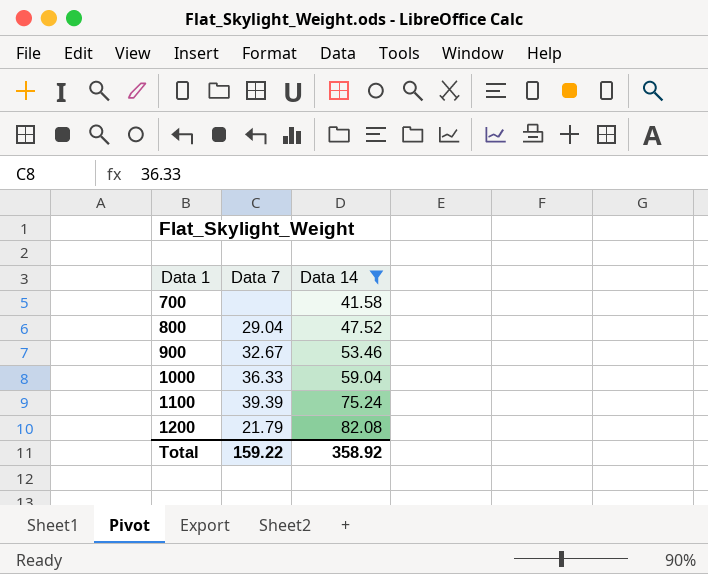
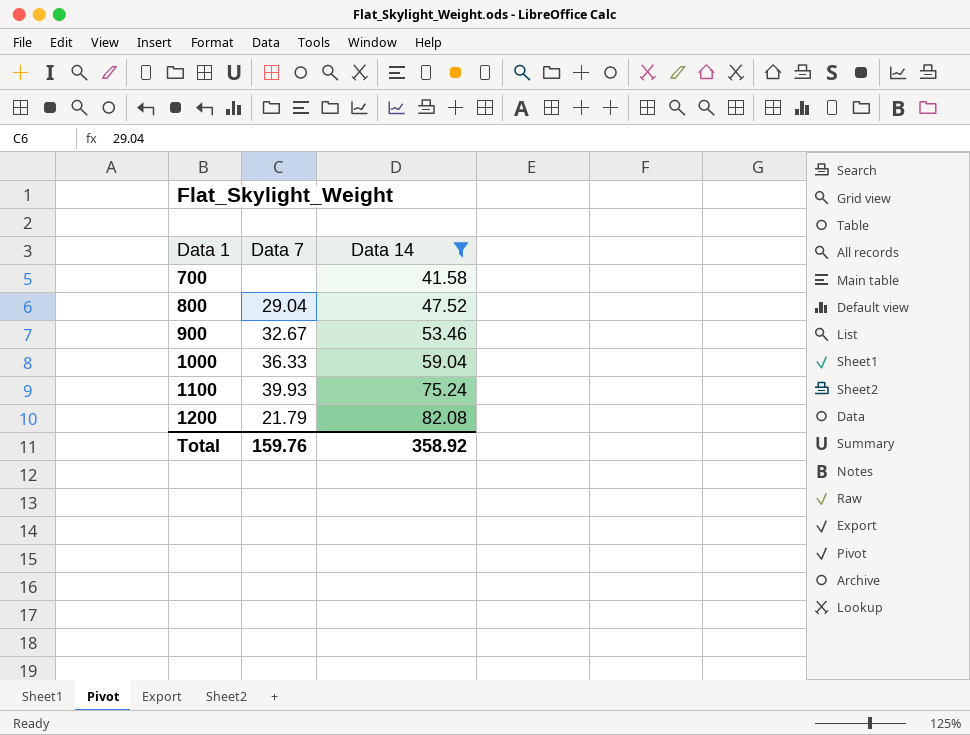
1100 | Data 7: 39.39 -> 39.93
Total | Data 7: 159.22 -> 159.76

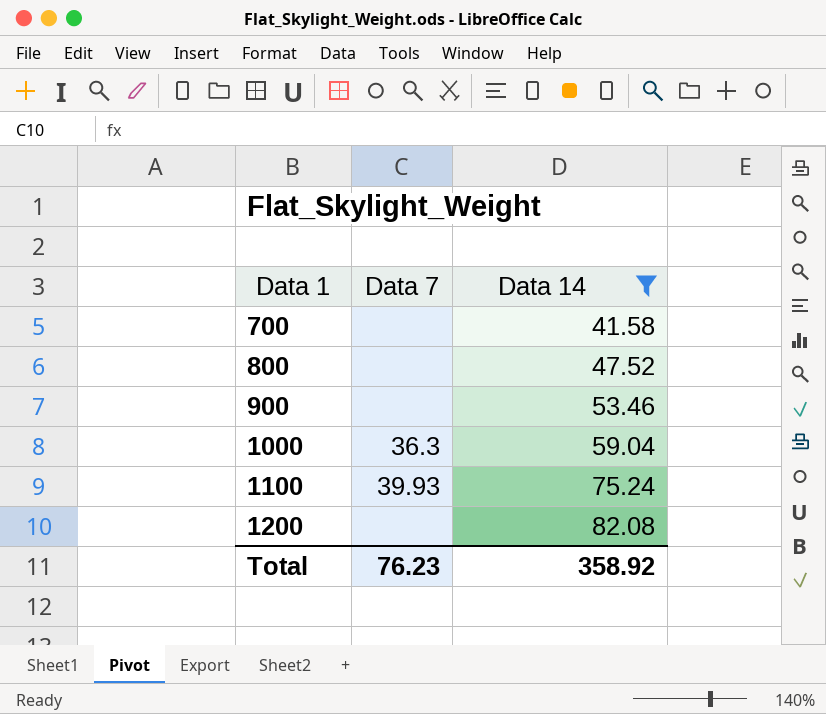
800 | Data 7: 29.04 -> none
900 | Data 7: 32.67 -> none
1000 | Data 7: 36.33 -> 36.3
1200 | Data 7: 21.79 -> none
Total | Data 7: 159.76 -> 76.23

